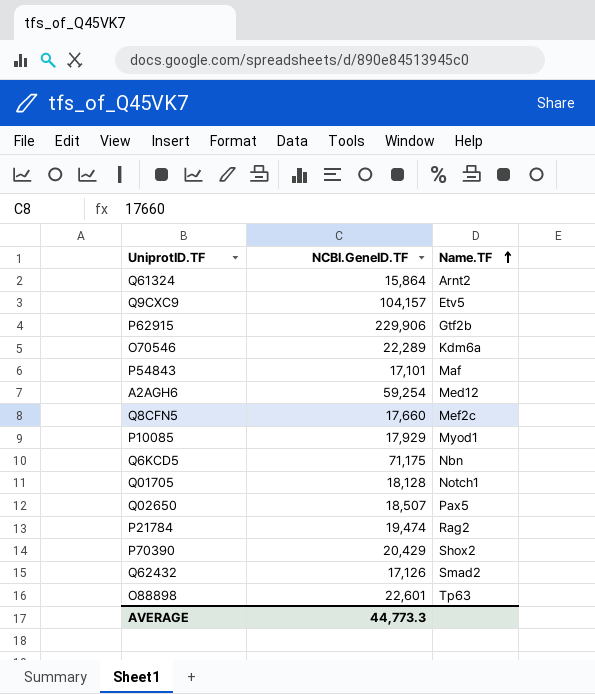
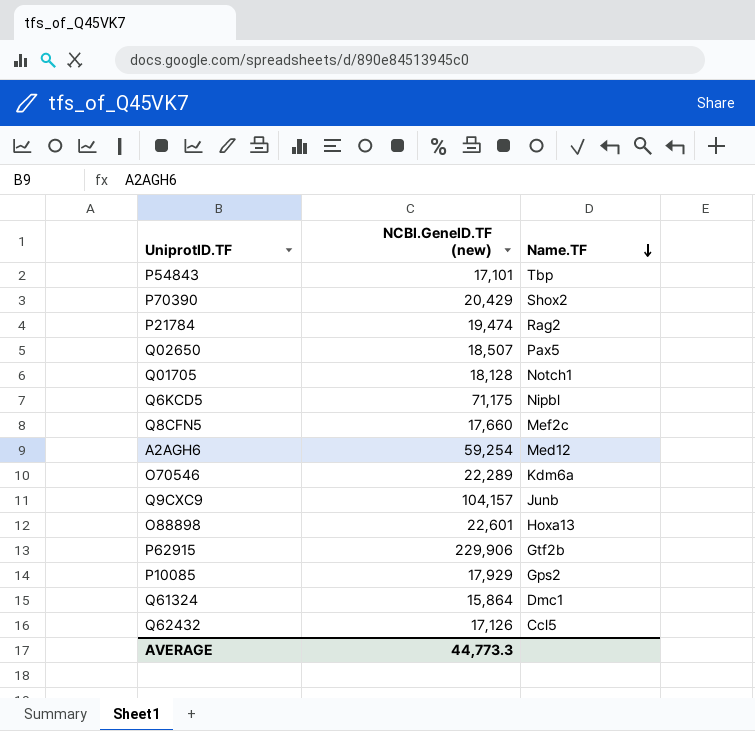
row order: Name.TF ascending -> Name.TF descending
column name: NCBI.GeneID.TF -> NCBI.GeneID.TF (new)
P54843 | Name.TF: Maf -> Tbp
Q6KCD5 | Name.TF: Nbn -> Nipbl
Q9CXC9 | Name.TF: Etv5 -> Junb
O88898 | Name.TF: Tp63 -> Hoxa13
P10085 | Name.TF: Myod1 -> Gps2
Q61324 | Name.TF: Arnt2 -> Dmc1
Q62432 | Name.TF: Smad2 -> Ccl5

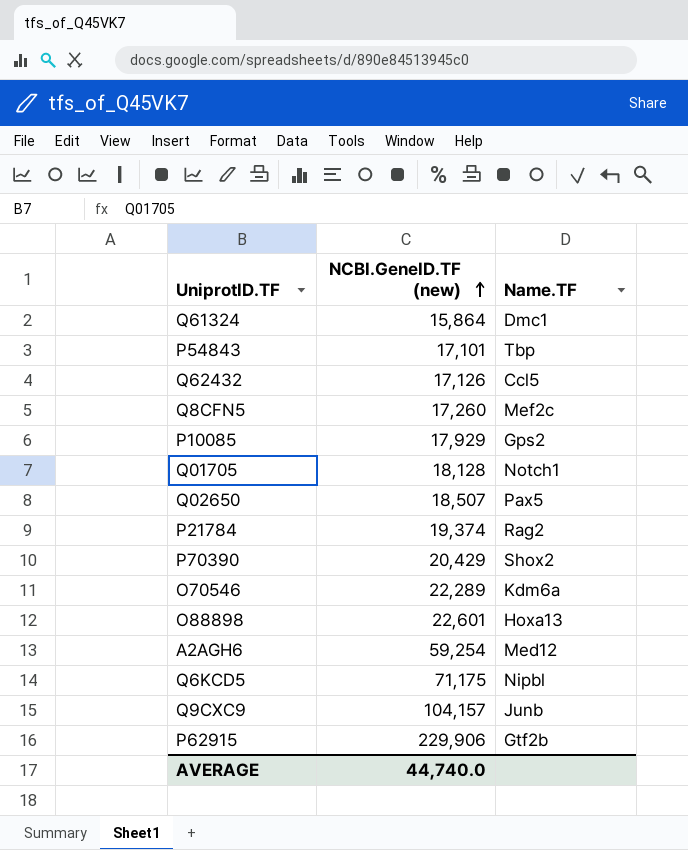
row order: Name.TF descending -> NCBI.GeneID.TF (new) ascending
Q8CFN5 | NCBI.GeneID.TF (new): 17,660 -> 17,260
P21784 | NCBI.GeneID.TF (new): 19,474 -> 19,374
AVERAGE | NCBI.GeneID.TF (new): 44,773.3 -> 44,740.0

